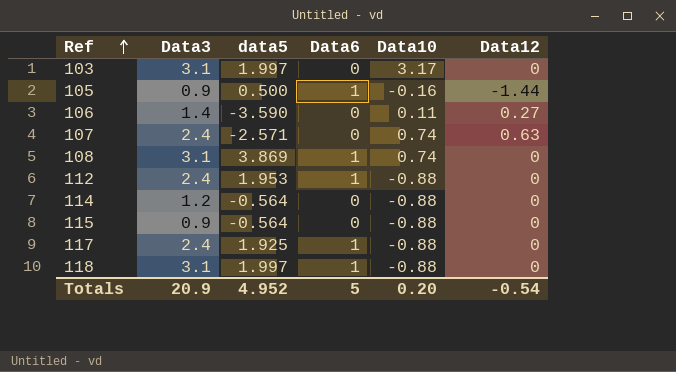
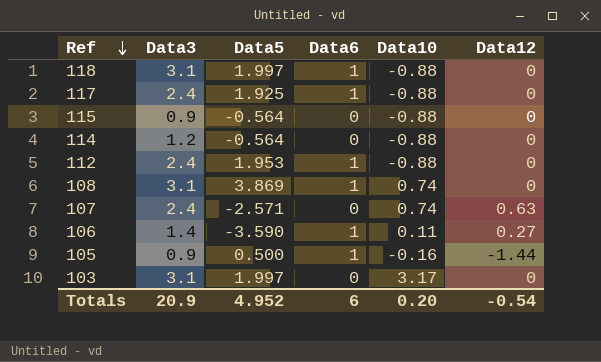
row order: Ref ascending -> Ref descending
column name: data5 -> Data5
106 | Data6: 0 -> 1
Totals | Data6: 5 -> 6

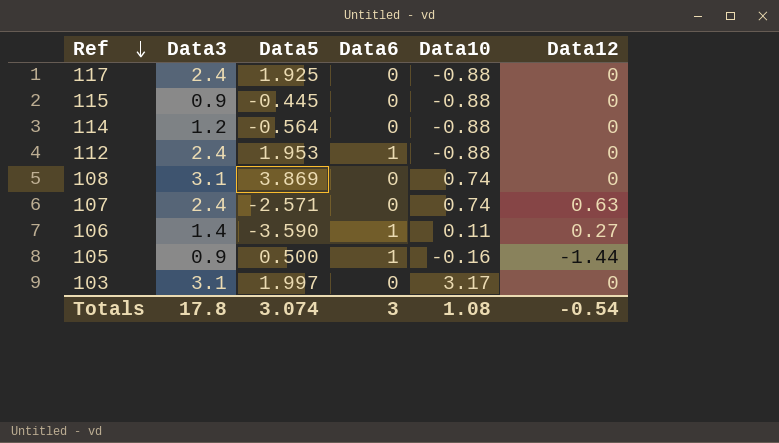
row 118: 3.1 | 1.997 | 1 | -0.88 | 0 -> none
117 | Data6: 1 -> 0
115 | Data5: -0.564 -> -0.445
108 | Data6: 1 -> 0
Totals | Data3: 20.9 -> 17.8
Totals | Data5: 4.952 -> 3.074
Totals | Data6: 6 -> 3
Totals | Data10: 0.20 -> 1.08

